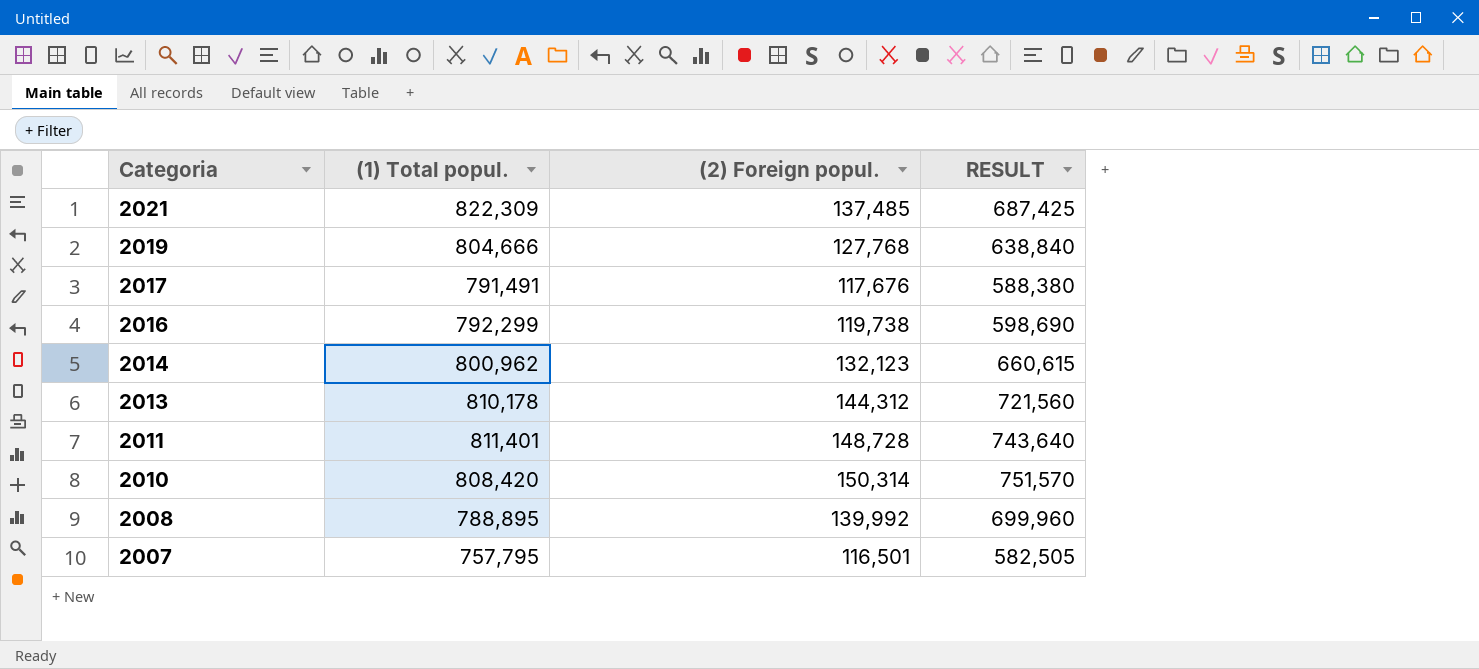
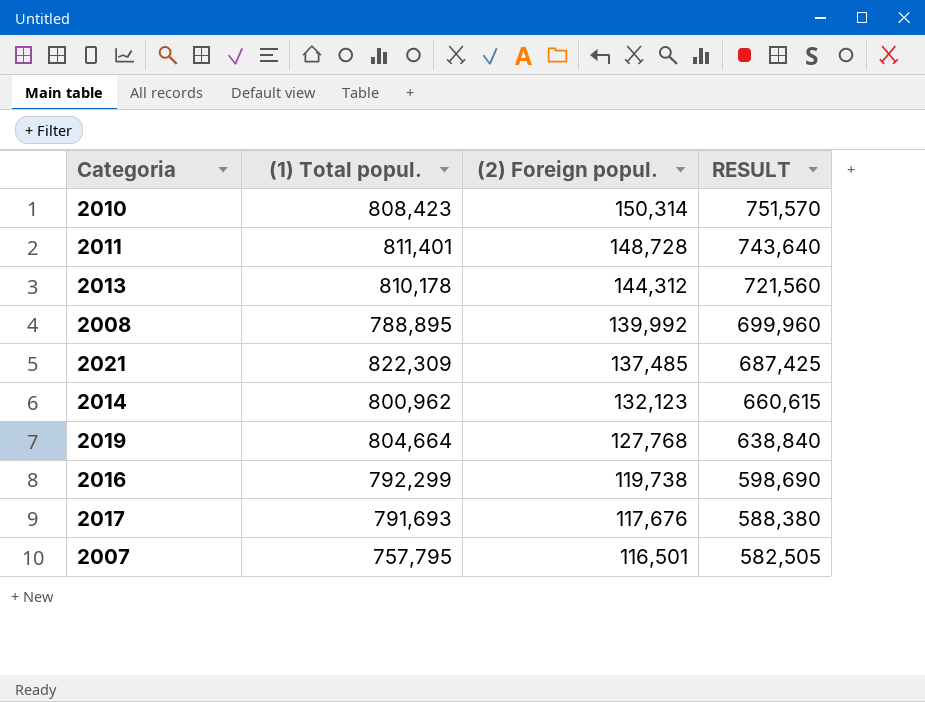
row order: Categoria descending -> (2) Foreign popul. descending
2010 | (1) Total popul.: 808,420 -> 808,423
2019 | (1) Total popul.: 804,666 -> 804,664
2017 | (1) Total popul.: 791,491 -> 791,693

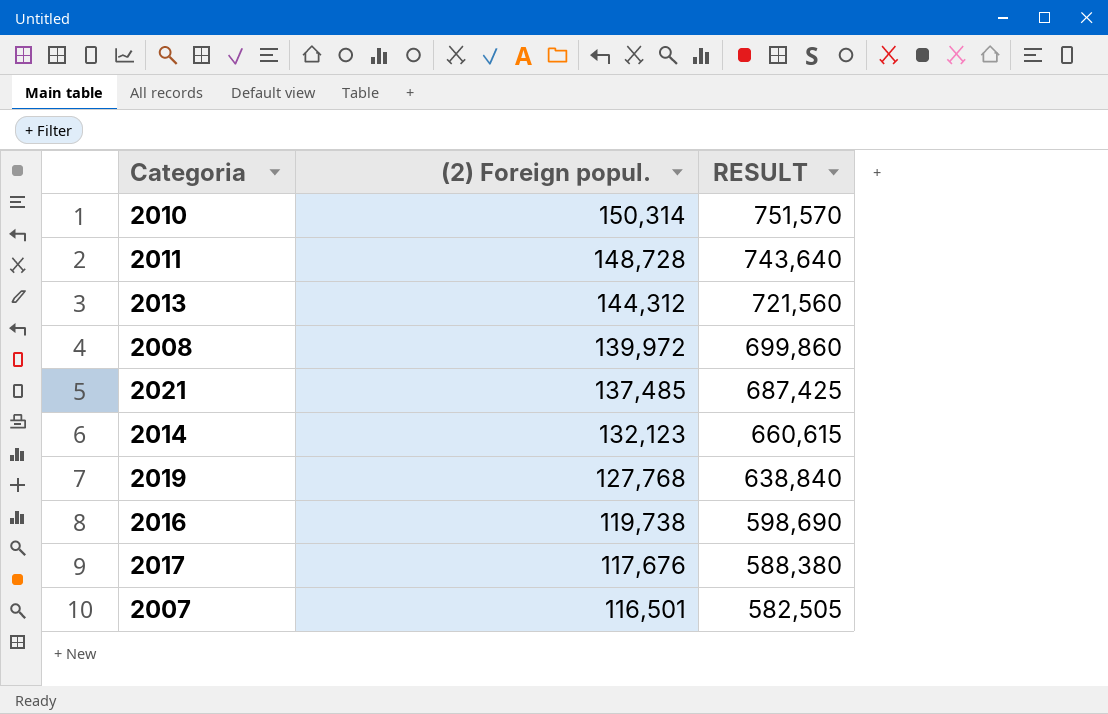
column (1) Total popul. | position: 2 -> none
2008 | (2) Foreign popul.: 139,992 -> 139,972
2008 | RESULT: 699,960 -> 699,860

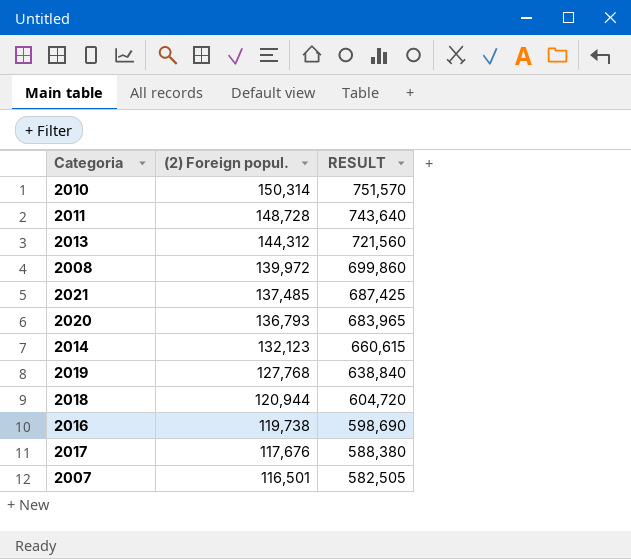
row 2020: none -> 136,793 | 683,965
row 2018: none -> 120,944 | 604,720

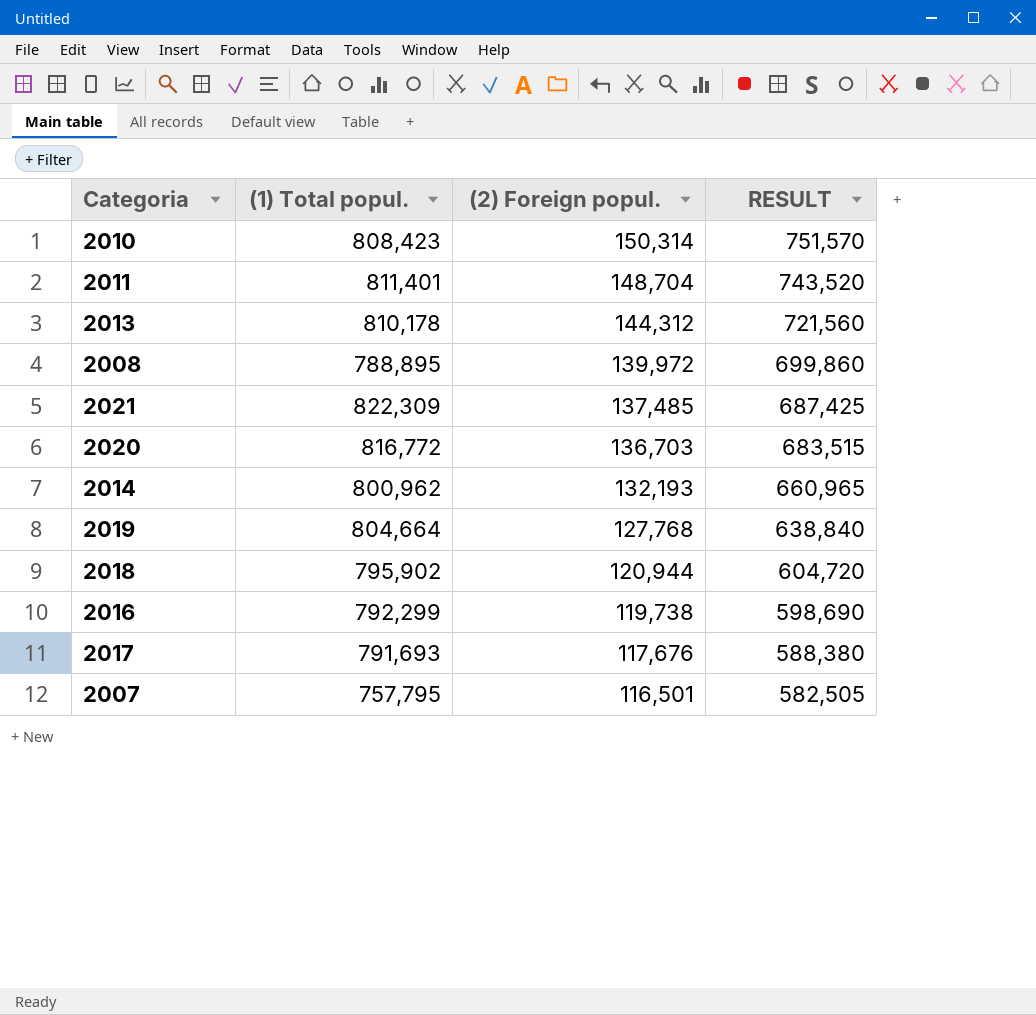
column (1) Total popul. | position: none -> 2
2011 | (2) Foreign popul.: 148,728 -> 148,704
2011 | RESULT: 743,640 -> 743,520
2020 | (2) Foreign popul.: 136,793 -> 136,703
2020 | RESULT: 683,965 -> 683,515
2014 | (2) Foreign popul.: 132,123 -> 132,193
2014 | RESULT: 660,615 -> 660,965

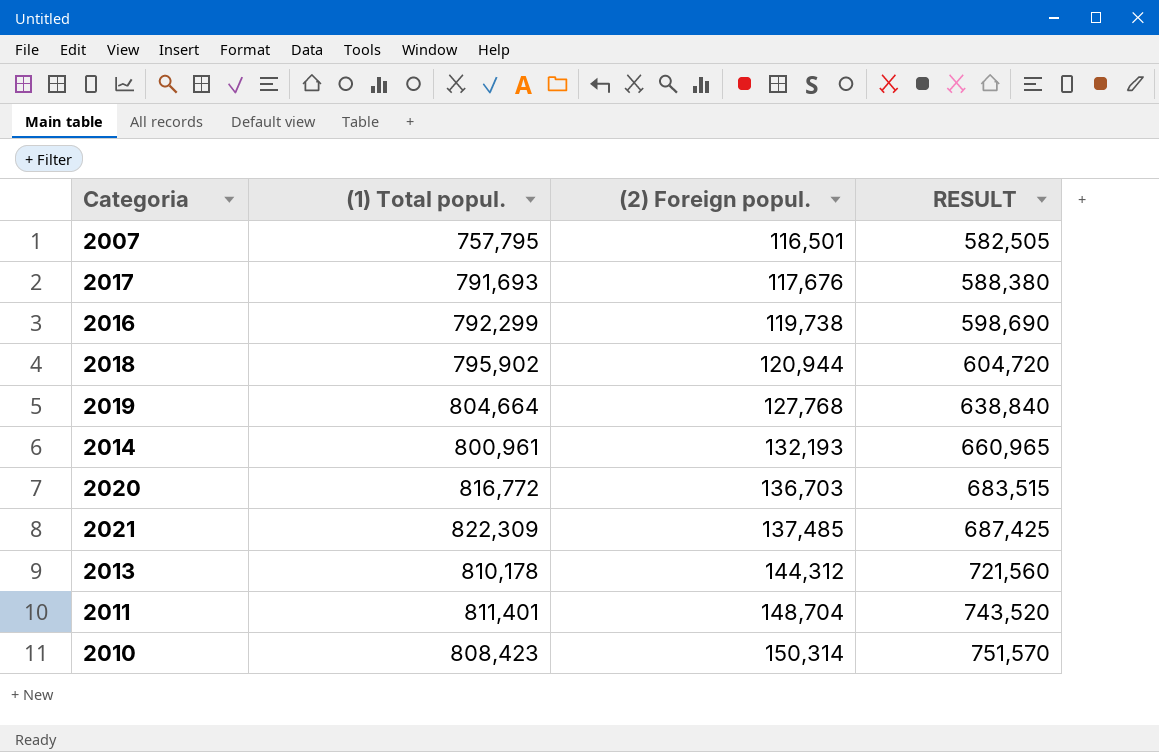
row order: (2) Foreign popul. descending -> (2) Foreign popul. ascending
row 2008: 788,895 | 139,972 | 699,860 -> none
2014 | (1) Total popul.: 800,962 -> 800,961

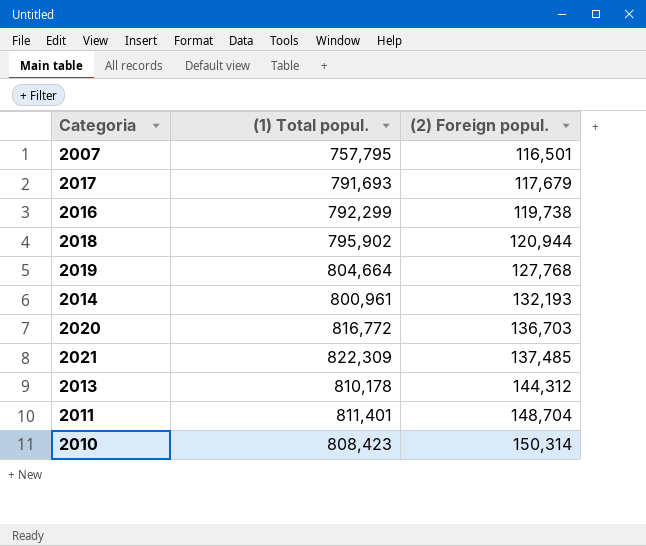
column RESULT | formula: [(2) Foreign popul.] * 5 -> none
2017 | (2) Foreign popul.: 117,676 -> 117,679

